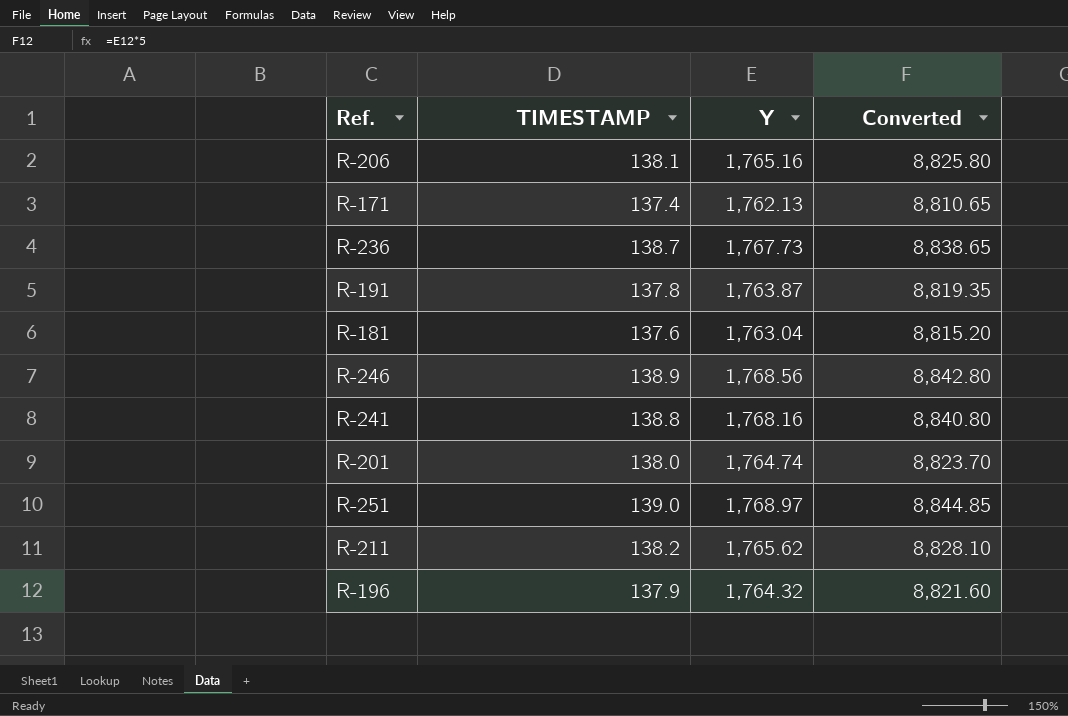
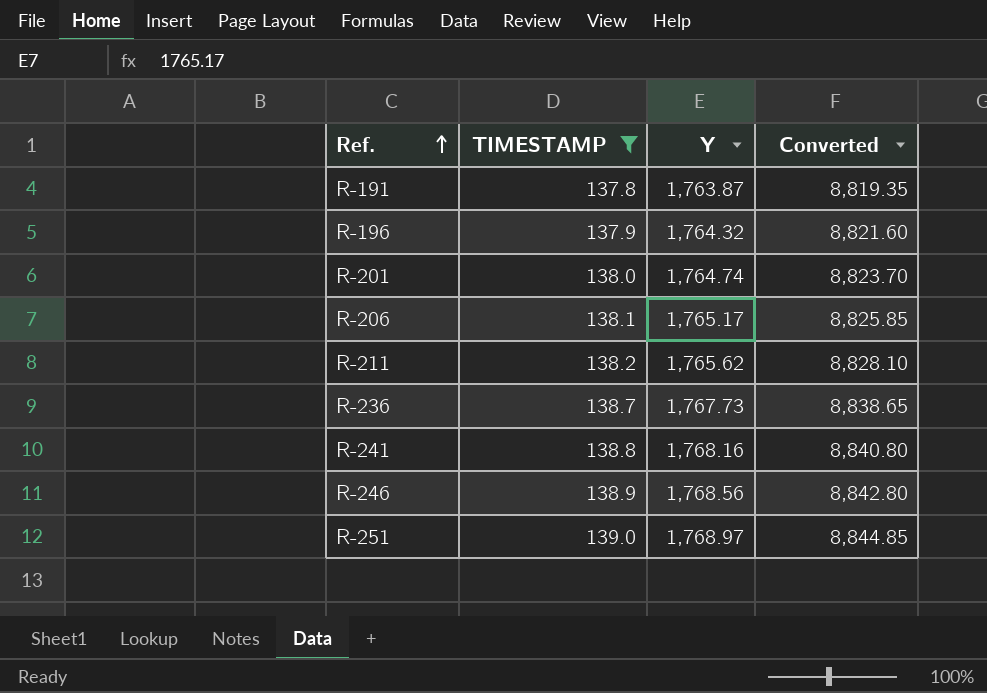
filter: none -> TIMESTAMP >= 137.8
row order: none -> Ref. ascending
R-206 | Y: 1,765.16 -> 1,765.17
R-206 | Converted: 8,825.80 -> 8,825.85

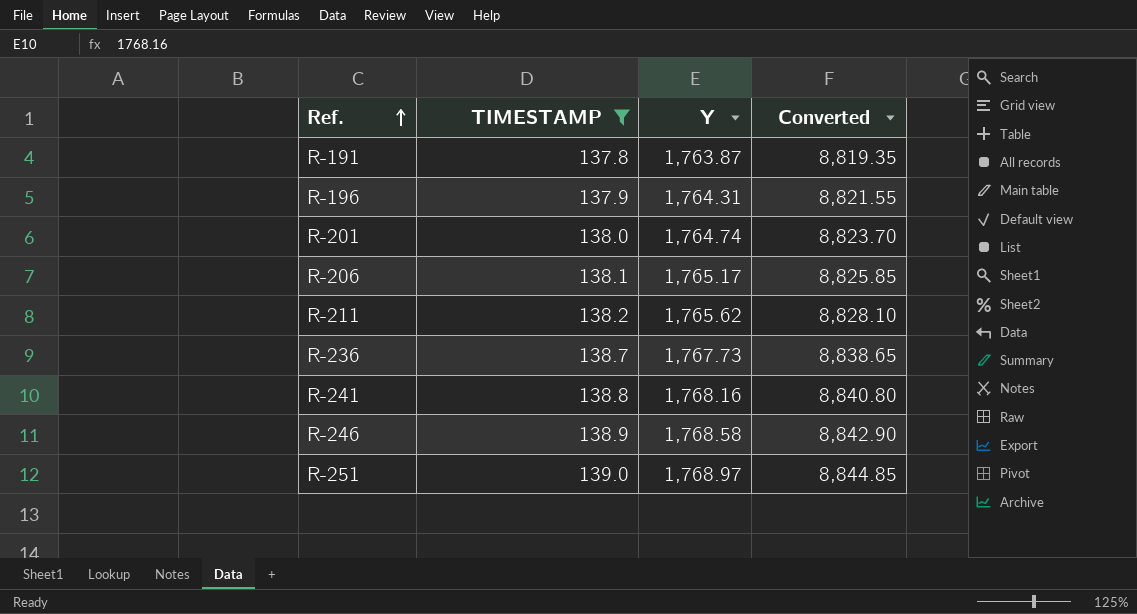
R-196 | Y: 1,764.32 -> 1,764.31
R-196 | Converted: 8,821.60 -> 8,821.55
R-246 | Y: 1,768.56 -> 1,768.58
R-246 | Converted: 8,842.80 -> 8,842.90

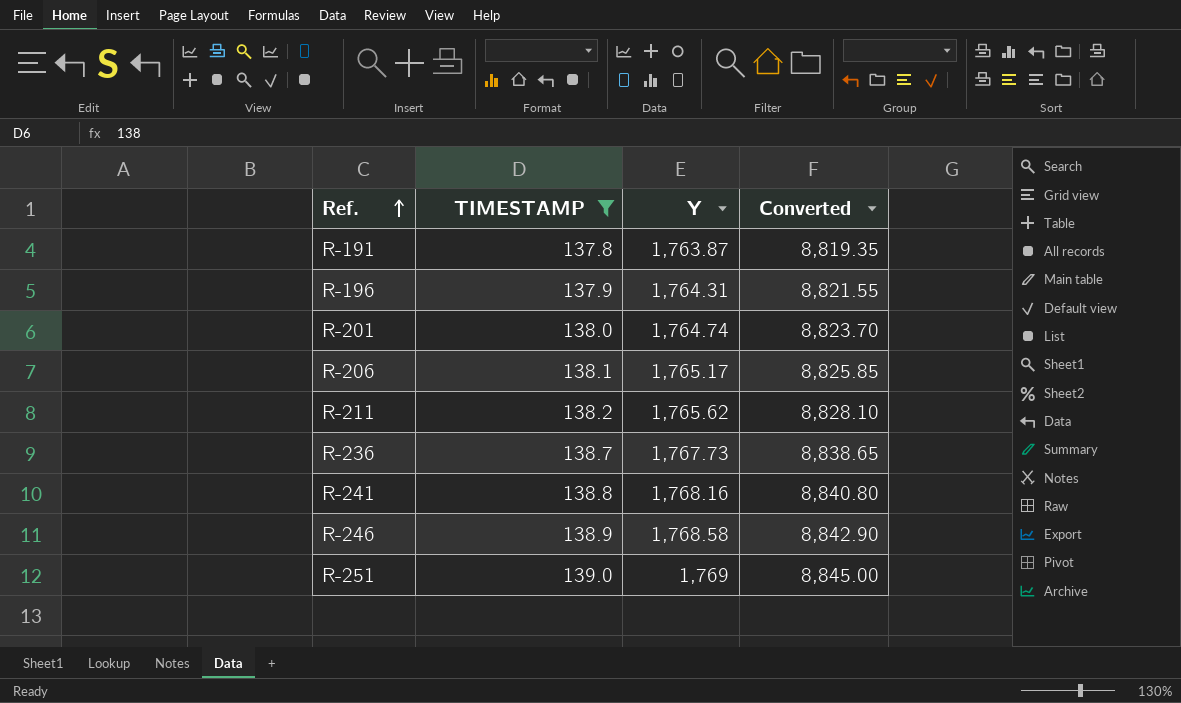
R-251 | Y: 1,768.97 -> 1,769
R-251 | Converted: 8,844.85 -> 8,845.00

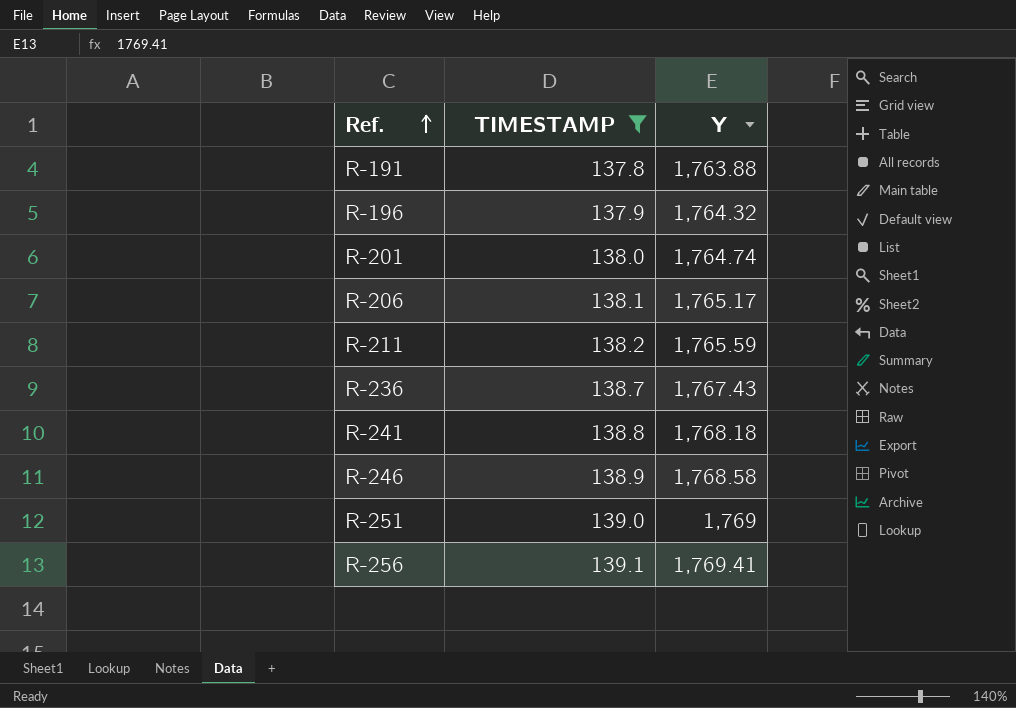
column Converted | formula: [Y] * 5 -> none
R-191 | Y: 1,763.87 -> 1,763.88
R-196 | Y: 1,764.31 -> 1,764.32
R-211 | Y: 1,765.62 -> 1,765.59
R-236 | Y: 1,767.73 -> 1,767.43
R-241 | Y: 1,768.16 -> 1,768.18
row R-256: none -> 139.1 | 1,769.41

